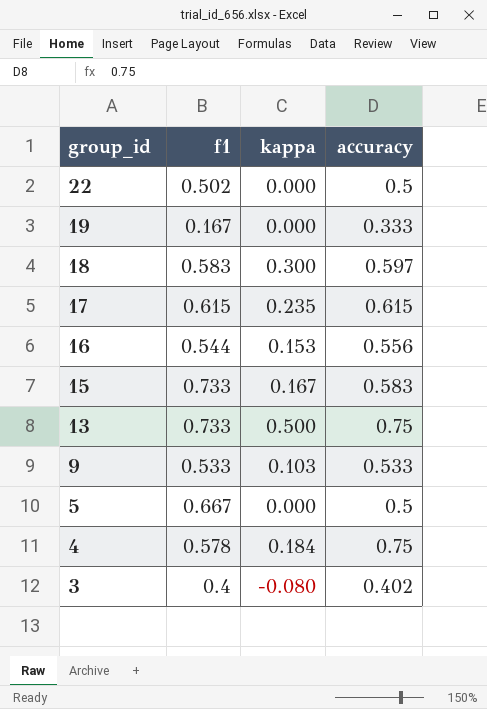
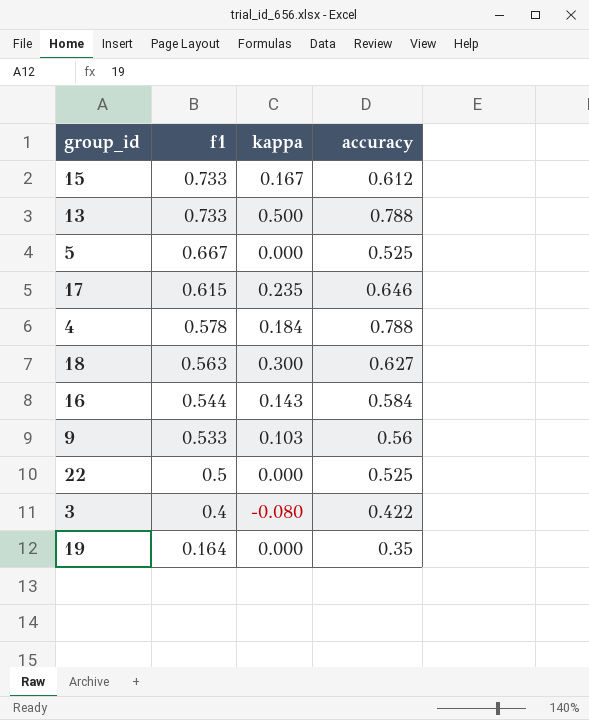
row order: group_id descending -> f1 descending
15 | accuracy: 0.583 -> 0.612
13 | accuracy: 0.75 -> 0.788
5 | accuracy: 0.5 -> 0.525
17 | accuracy: 0.615 -> 0.646
4 | accuracy: 0.75 -> 0.788
18 | f1: 0.583 -> 0.563
18 | accuracy: 0.597 -> 0.627
16 | kappa: 0.153 -> 0.143
16 | accuracy: 0.556 -> 0.584
9 | accuracy: 0.533 -> 0.56
22 | f1: 0.502 -> 0.5
22 | accuracy: 0.5 -> 0.525
3 | accuracy: 0.402 -> 0.422
19 | f1: 0.167 -> 0.164
19 | accuracy: 0.333 -> 0.35

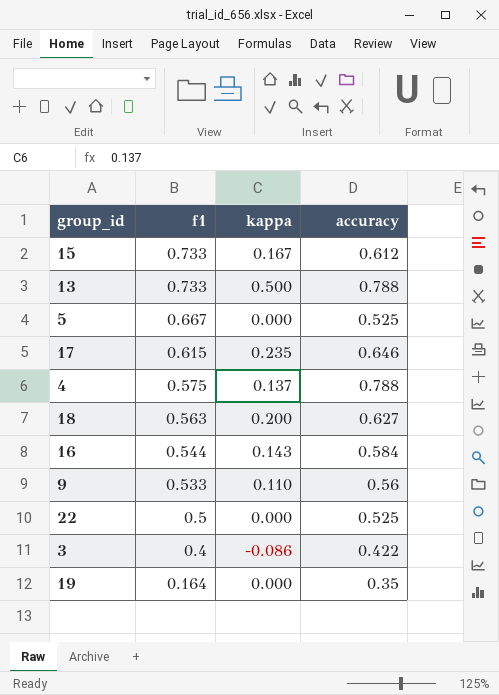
4 | f1: 0.578 -> 0.575
4 | kappa: 0.184 -> 0.137
18 | kappa: 0.300 -> 0.200
9 | kappa: 0.103 -> 0.110
3 | kappa: -0.080 -> -0.086

